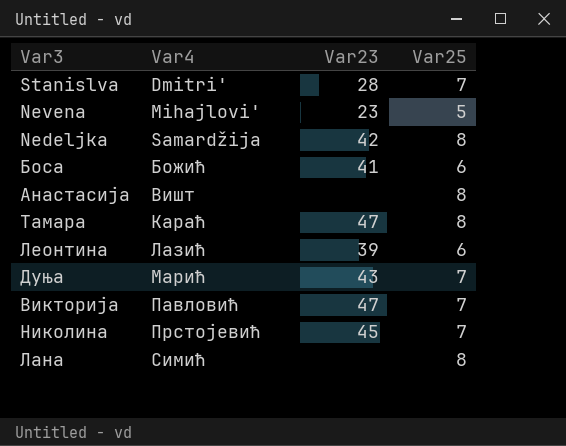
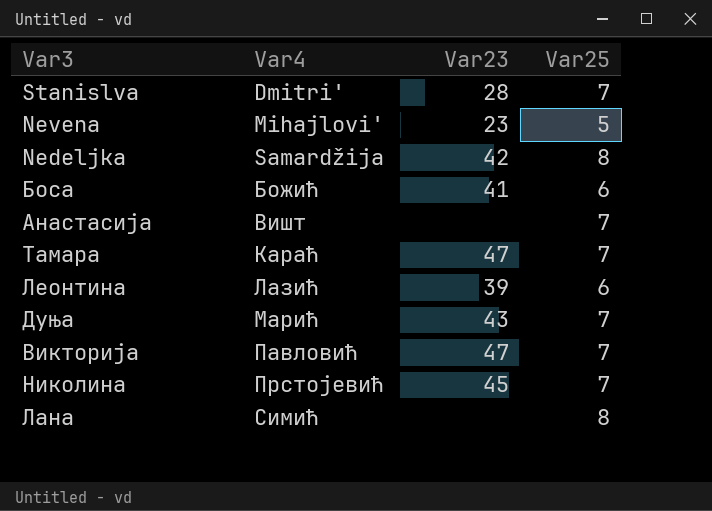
Анастасија | Var25: 8 -> 7
Тамара | Var25: 8 -> 7

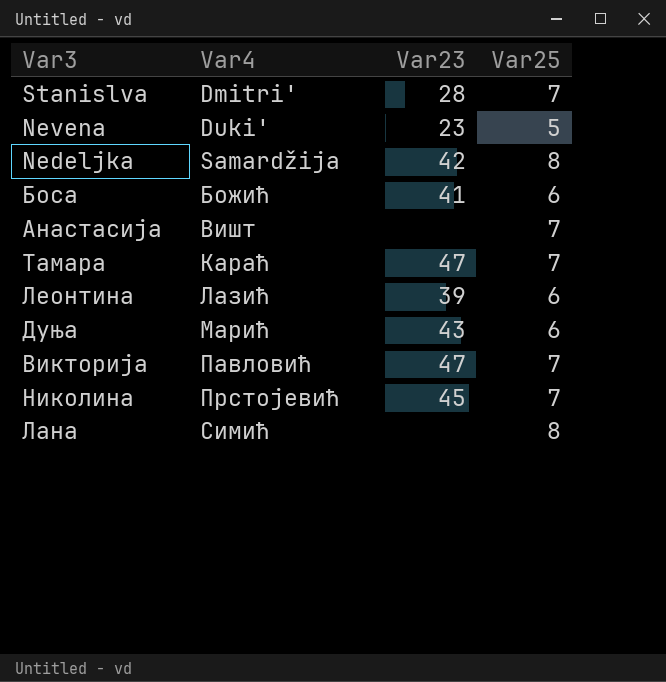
Nevena | Var4: Mihajlovi' -> Duki'
Дуња | Var25: 7 -> 6

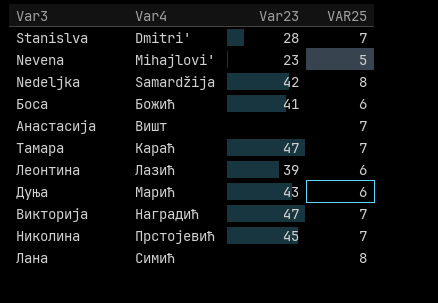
column name: Var25 -> VAR25
Nevena | Var4: Duki' -> Mihajlovi'
Викторија | Var4: Павловић -> Наградић

